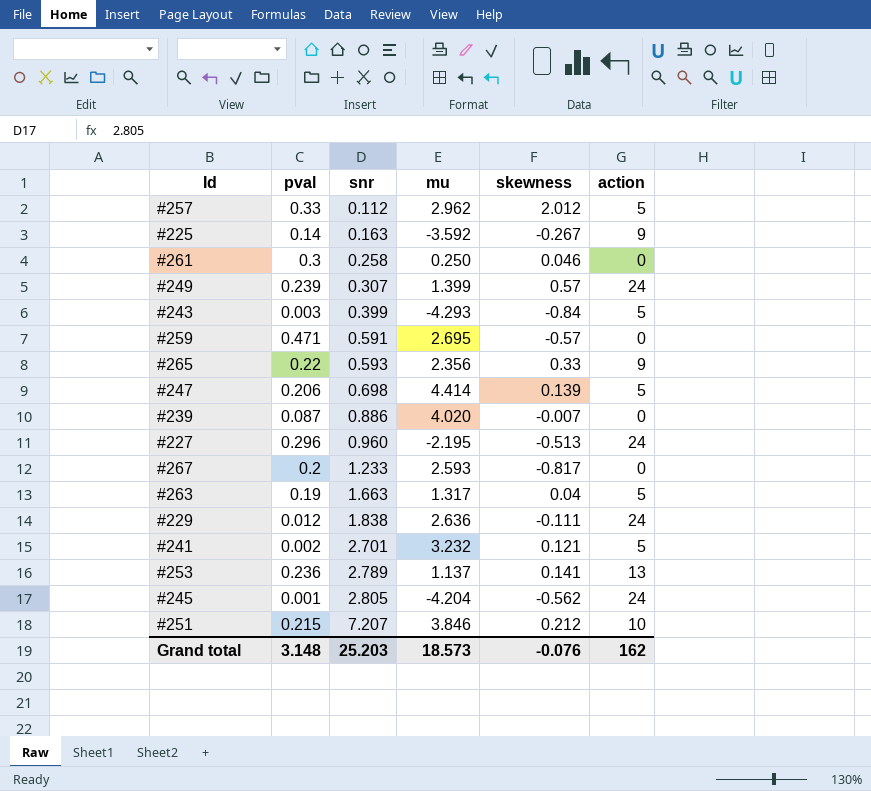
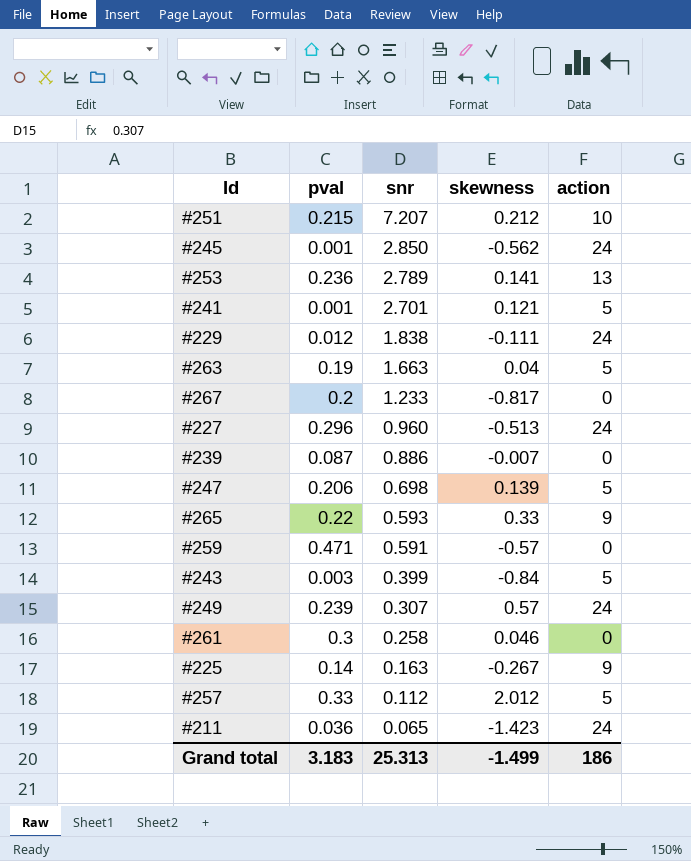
row order: snr ascending -> snr descending
column mu | position: 4 -> none
#245 | snr: 2.805 -> 2.850
#241 | pval: 0.002 -> 0.001
row #211: none -> 0.036 | 0.065 | -1.423 | 24
Grand total | pval: 3.148 -> 3.183
Grand total | snr: 25.203 -> 25.313
Grand total | skewness: -0.076 -> -1.499
Grand total | action: 162 -> 186

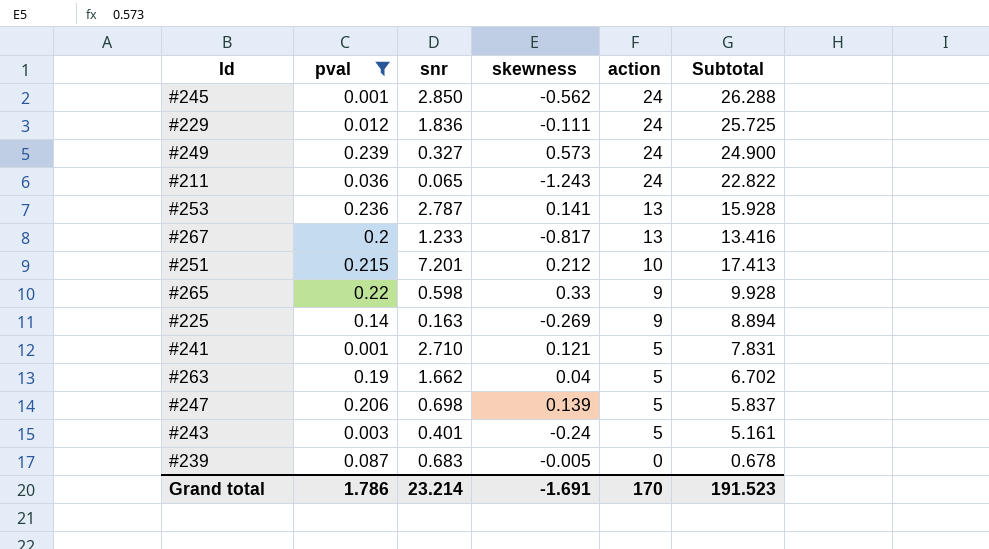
filter: none -> pval <= 0.239
row order: snr descending -> action descending
column Subtotal | formula: none -> [snr] + [skewness] + [action]
#229 | snr: 1.838 -> 1.836
#249 | snr: 0.307 -> 0.327
#249 | skewness: 0.57 -> 0.573
#211 | skewness: -1.423 -> -1.243
#253 | snr: 2.789 -> 2.787
#267 | action: 0 -> 13
#251 | snr: 7.207 -> 7.201
#265 | snr: 0.593 -> 0.598
#225 | skewness: -0.267 -> -0.269
#241 | snr: 2.701 -> 2.710
#263 | snr: 1.663 -> 1.662
#243 | snr: 0.399 -> 0.401
#243 | skewness: -0.84 -> -0.24
#239 | snr: 0.886 -> 0.683
#239 | skewness: -0.007 -> -0.005
Grand total | pval: 3.183 -> 1.786
Grand total | snr: 25.313 -> 23.214
Grand total | skewness: -1.499 -> -1.691
Grand total | action: 186 -> 170

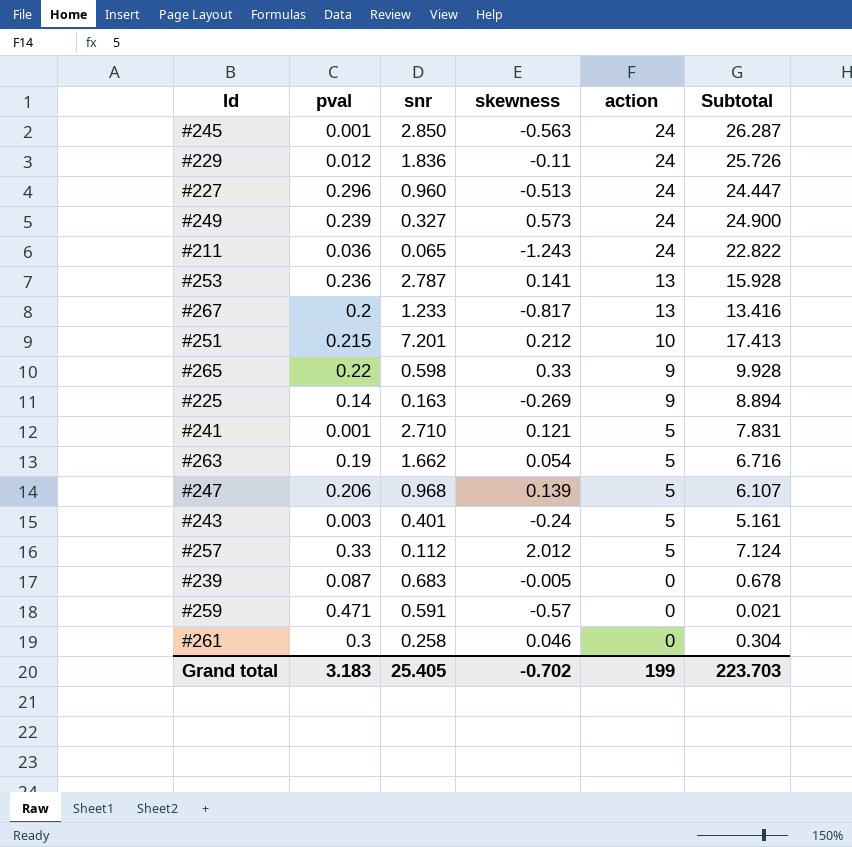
filter: pval <= 0.239 -> none
#245 | skewness: -0.562 -> -0.563
#245 | Subtotal: 26.288 -> 26.287
#229 | skewness: -0.111 -> -0.11
#229 | Subtotal: 25.725 -> 25.726
#263 | skewness: 0.04 -> 0.054
#263 | Subtotal: 6.702 -> 6.716
#247 | snr: 0.698 -> 0.968
#247 | Subtotal: 5.837 -> 6.107
Grand total | pval: 1.786 -> 3.183
Grand total | snr: 23.214 -> 25.405
Grand total | skewness: -1.691 -> -0.702
Grand total | action: 170 -> 199
Grand total | Subtotal: 191.523 -> 223.703

